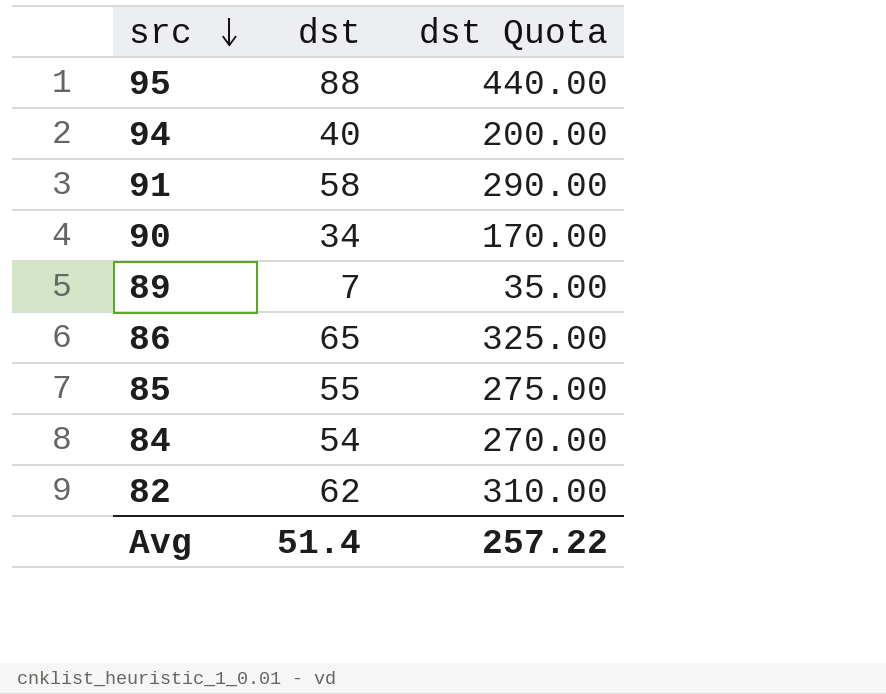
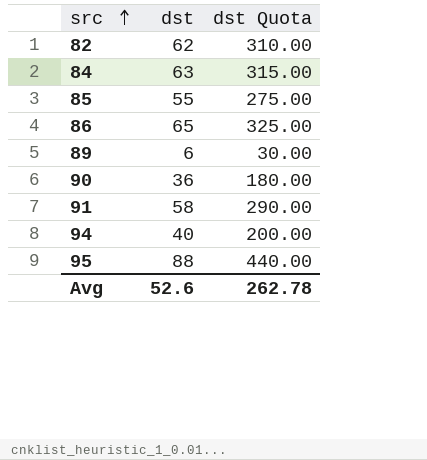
row order: src descending -> src ascending
84 | dst: 54 -> 63
84 | dst Quota: 270.00 -> 315.00
89 | dst: 7 -> 6
89 | dst Quota: 35.00 -> 30.00
90 | dst: 34 -> 36
90 | dst Quota: 170.00 -> 180.00
Avg | dst: 51.4 -> 52.6
Avg | dst Quota: 257.22 -> 262.78

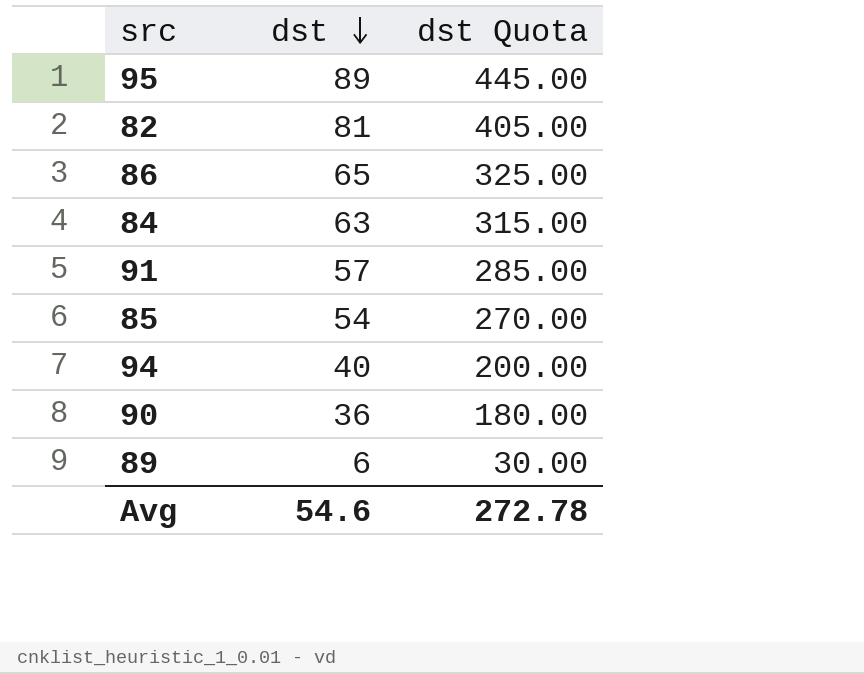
row order: src ascending -> dst descending
95 | dst: 88 -> 89
95 | dst Quota: 440.00 -> 445.00
82 | dst: 62 -> 81
82 | dst Quota: 310.00 -> 405.00
91 | dst: 58 -> 57
91 | dst Quota: 290.00 -> 285.00
85 | dst: 55 -> 54
85 | dst Quota: 275.00 -> 270.00
Avg | dst: 52.6 -> 54.6
Avg | dst Quota: 262.78 -> 272.78

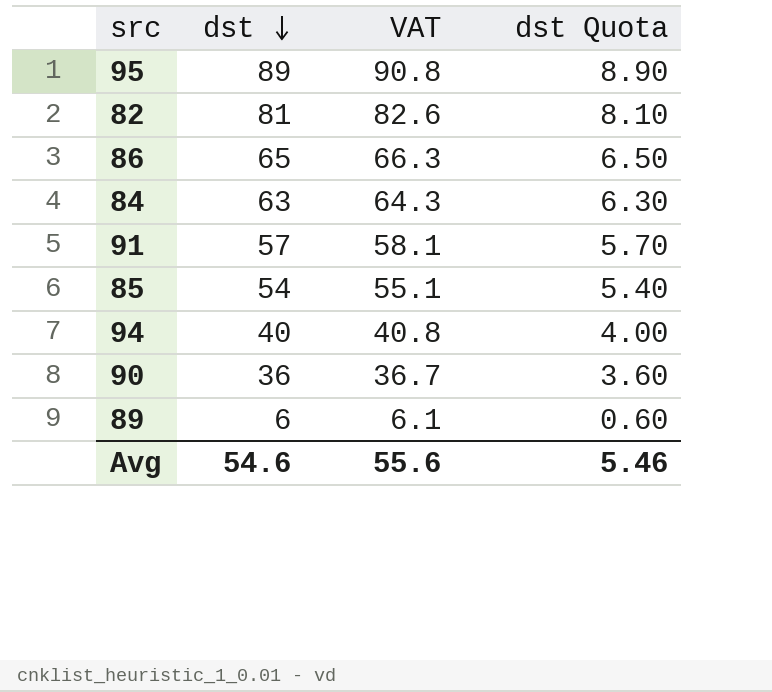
column VAT | formula: none -> [dst] * 1.02
column dst Quota | formula: [dst] * 5 -> [dst] * 0.1
Avg | dst Quota: 272.78 -> 5.46

